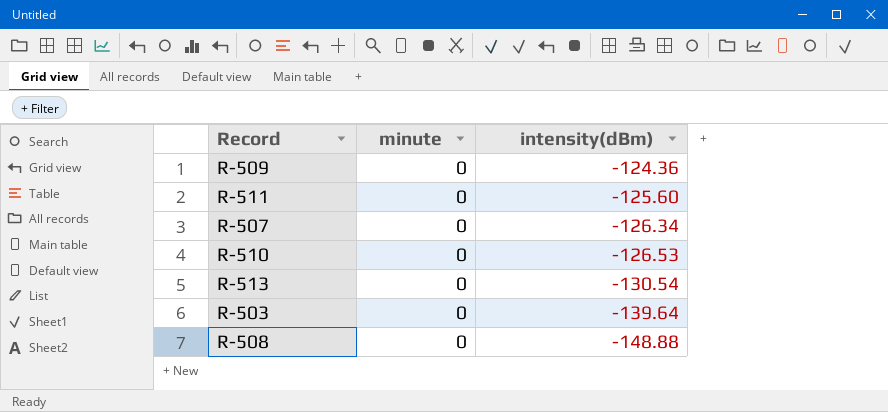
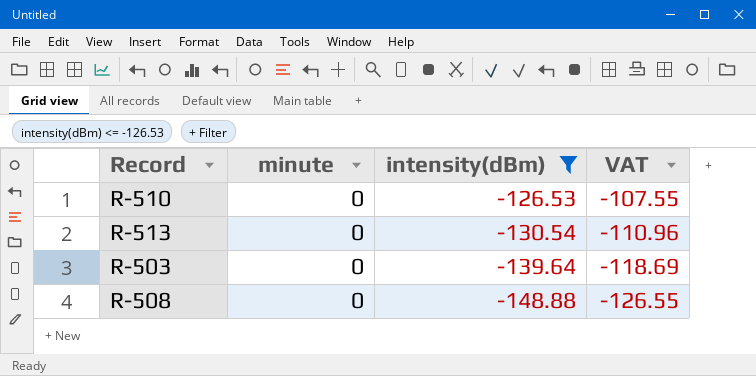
filter: none -> intensity(dBm) <= -126.53
column VAT | formula: none -> [intensity(dBm)] * 0.85

